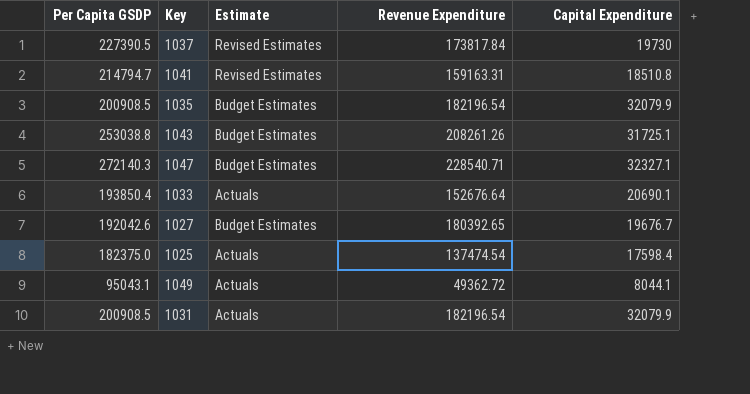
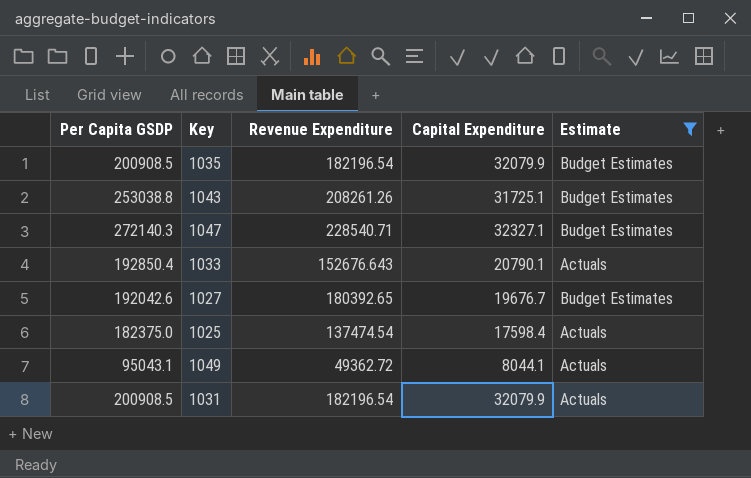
filter: none -> Estimate != Revised Estimates
column Estimate | position: 3 -> 5
1033 | Per Capita GSDP: 193850.4 -> 192850.4
1033 | Revenue Expenditure: 152676.64 -> 152676.643
1033 | Capital Expenditure: 20690.1 -> 20790.1

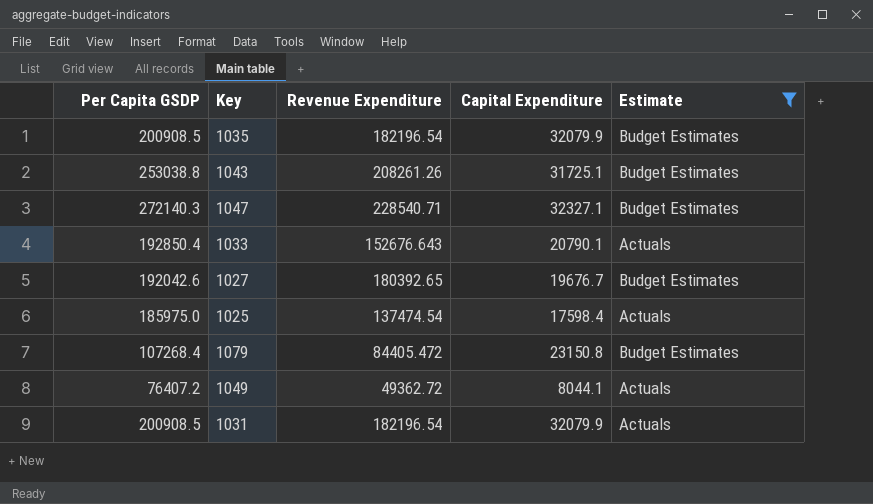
1025 | Per Capita GSDP: 182375.0 -> 185975.0
row 1079: none -> 107268.4 | 84405.472 | 23150.8 | Budget Estimates
1049 | Per Capita GSDP: 95043.1 -> 76407.2

